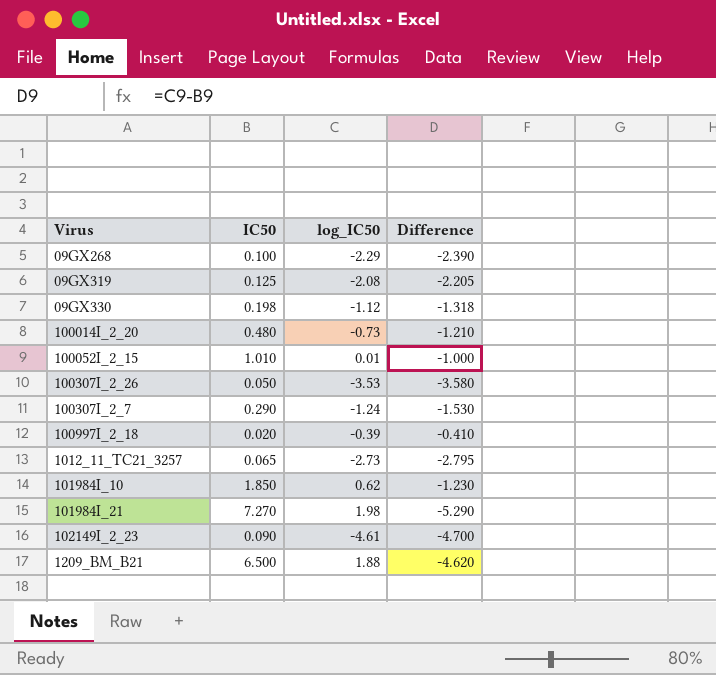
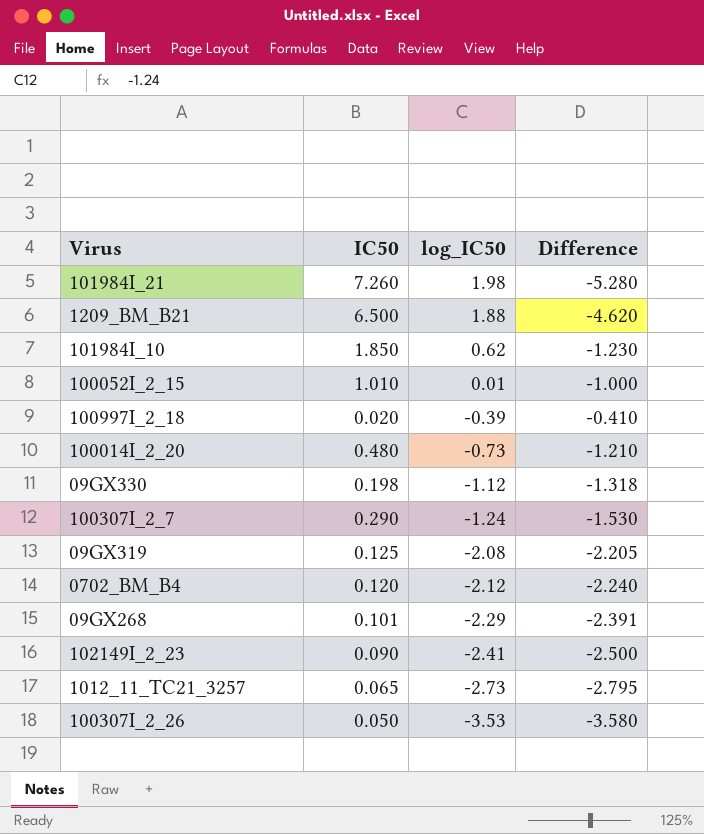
row order: none -> log_IC50 descending
101984I_21 | IC50: 7.270 -> 7.260
101984I_21 | Difference: -5.290 -> -5.280
row 0702_BM_B4: none -> 0.120 | -2.12 | -2.240
09GX268 | IC50: 0.100 -> 0.101
09GX268 | Difference: -2.390 -> -2.391
102149I_2_23 | log_IC50: -4.61 -> -2.41
102149I_2_23 | Difference: -4.700 -> -2.500

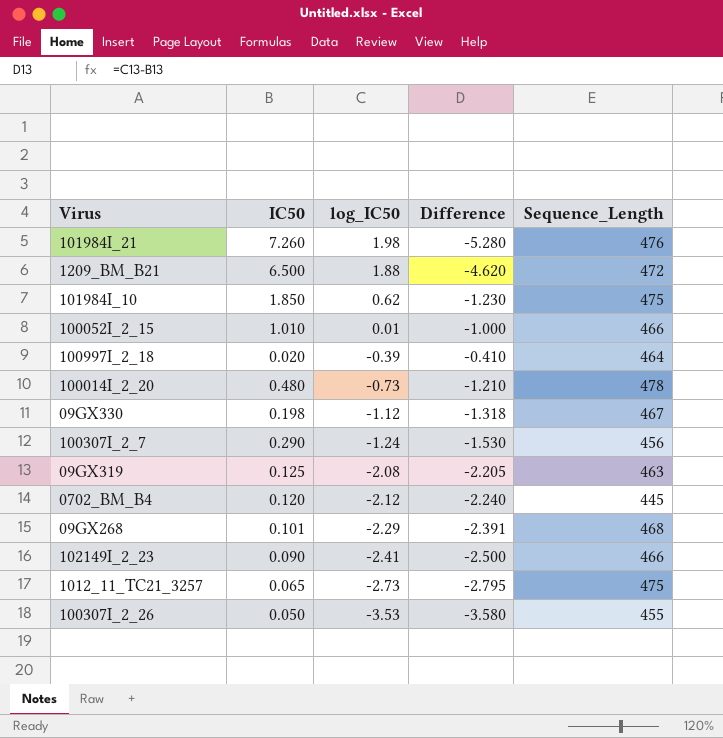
column Sequence_Length | position: none -> 5

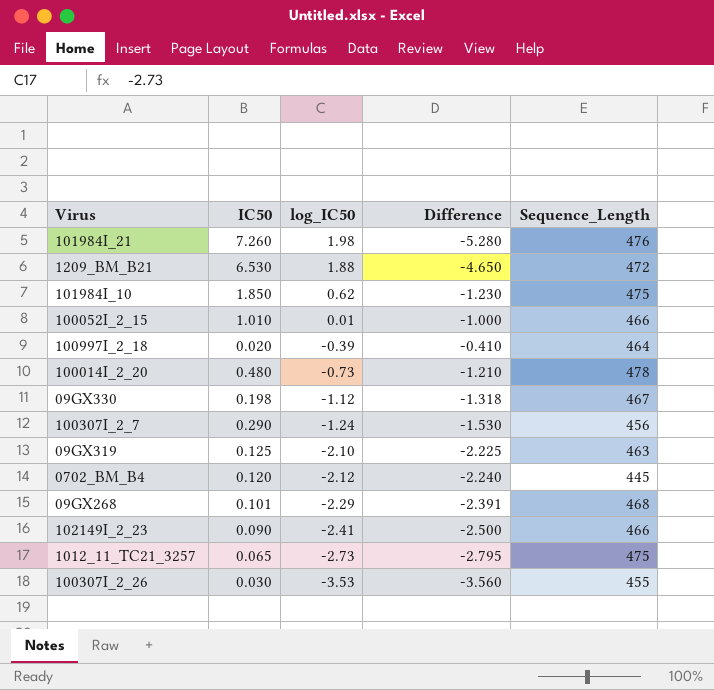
1209_BM_B21 | IC50: 6.500 -> 6.530
1209_BM_B21 | Difference: -4.620 -> -4.650
09GX319 | log_IC50: -2.08 -> -2.10
09GX319 | Difference: -2.205 -> -2.225
100307I_2_26 | IC50: 0.050 -> 0.030
100307I_2_26 | Difference: -3.580 -> -3.560

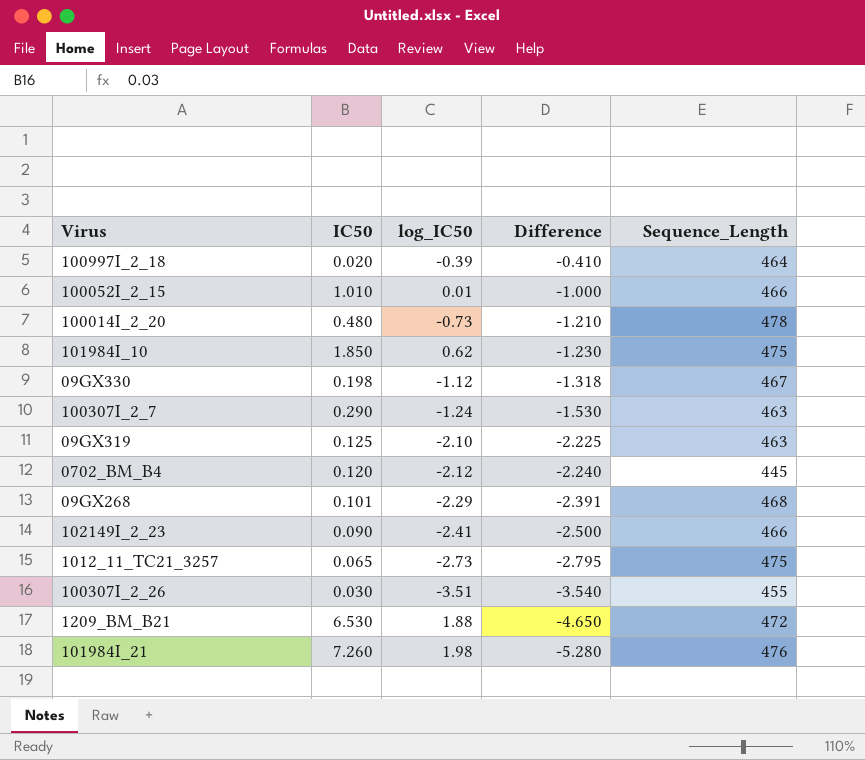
row order: log_IC50 descending -> Difference descending
100307I_2_7 | Sequence_Length: 456 -> 463
100307I_2_26 | log_IC50: -3.53 -> -3.51
100307I_2_26 | Difference: -3.560 -> -3.540

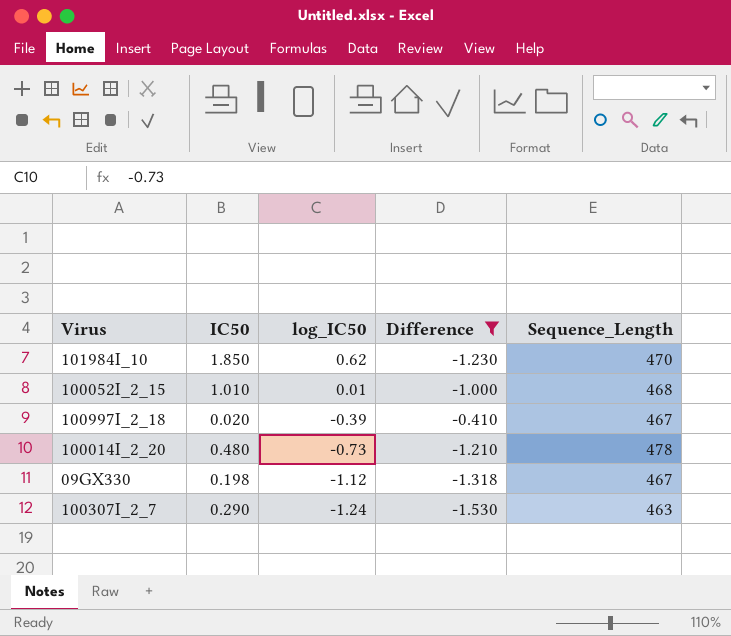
filter: none -> Difference >= -1.530
row order: Difference descending -> log_IC50 descending
101984I_10 | Sequence_Length: 475 -> 470
100052I_2_15 | Sequence_Length: 466 -> 468
100997I_2_18 | Sequence_Length: 464 -> 467

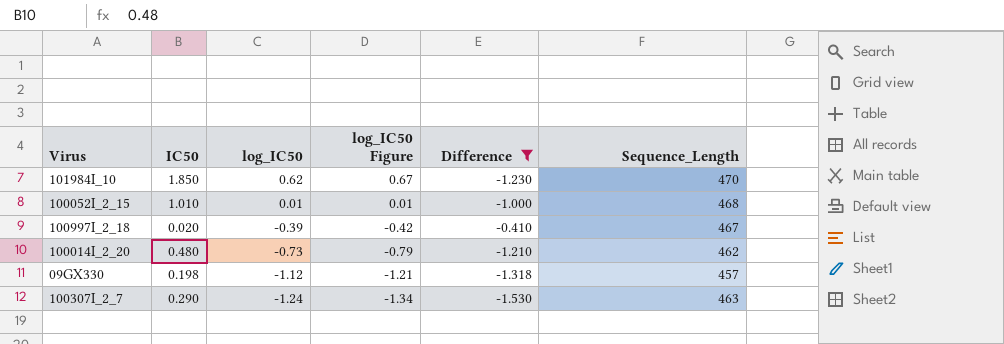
column log_IC50 Figure | formula: none -> [log_IC50] * 1.08
100014I_2_20 | Sequence_Length: 478 -> 462
09GX330 | Sequence_Length: 467 -> 457

